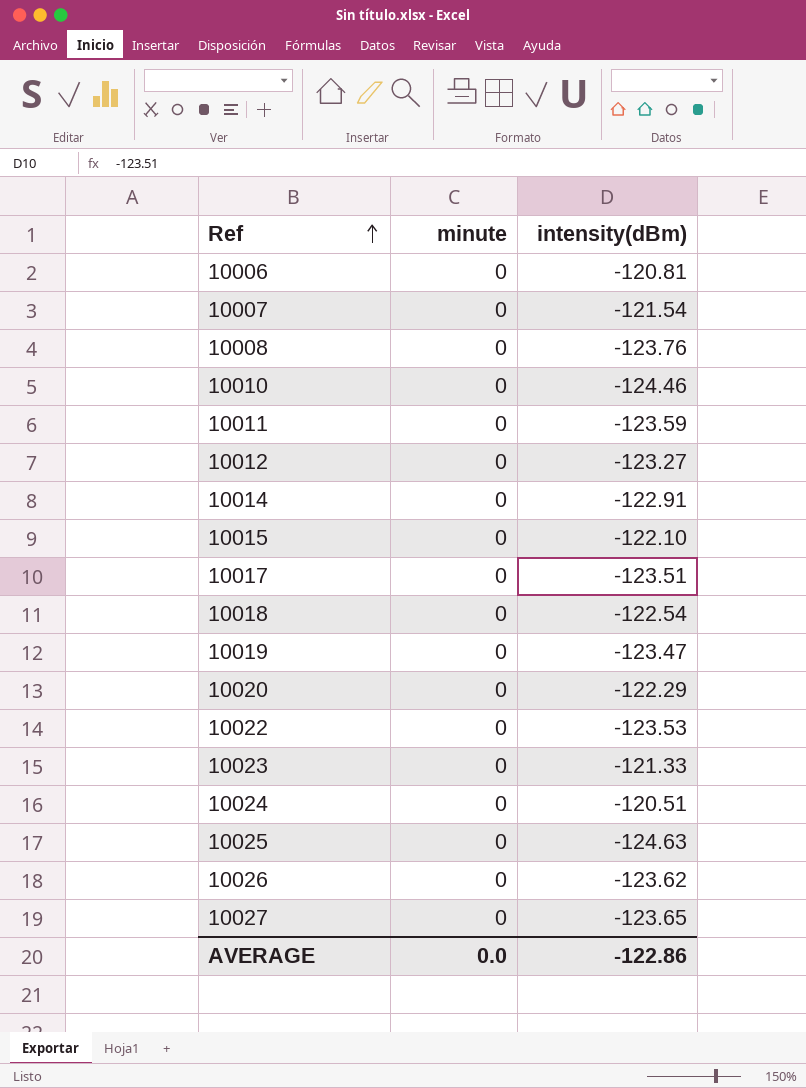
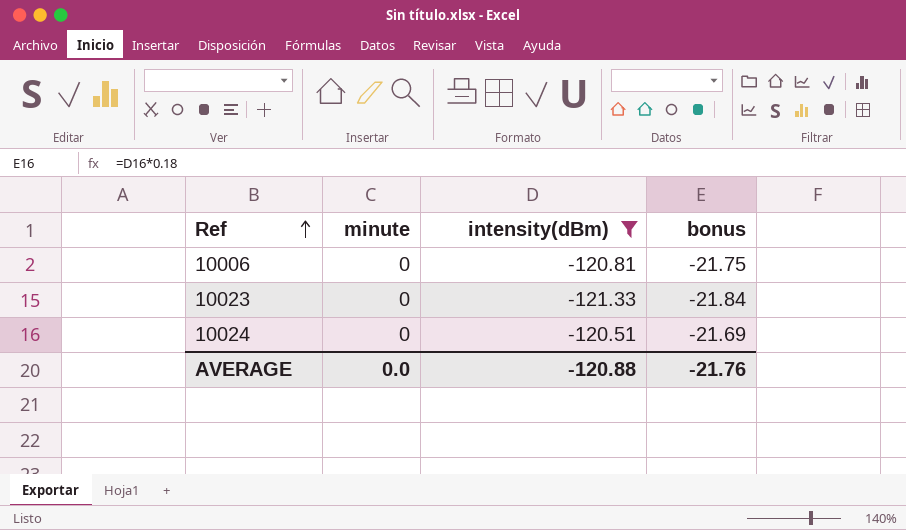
filter: none -> intensity(dBm) >= -121.33
column bonus | formula: none -> [intensity(dBm)] * 0.18
AVERAGE | intensity(dBm): -122.86 -> -120.88

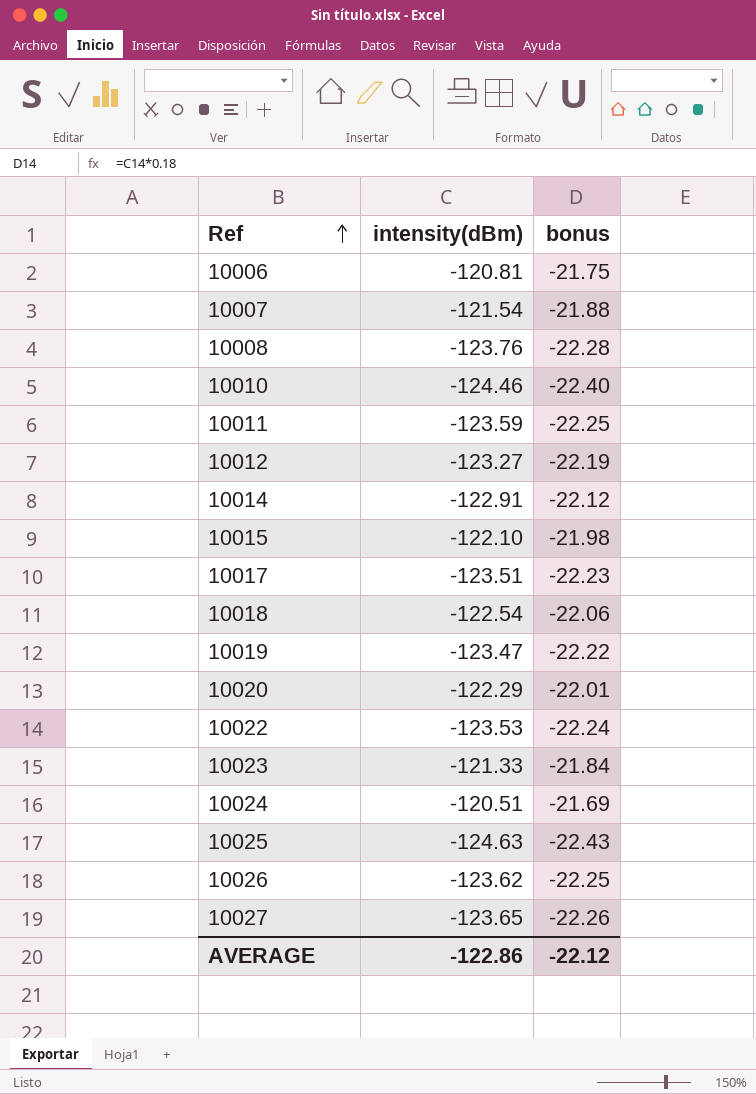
filter: intensity(dBm) >= -121.33 -> none
column minute | position: 2 -> none
AVERAGE | intensity(dBm): -120.88 -> -122.86
AVERAGE | bonus: -21.76 -> -22.12

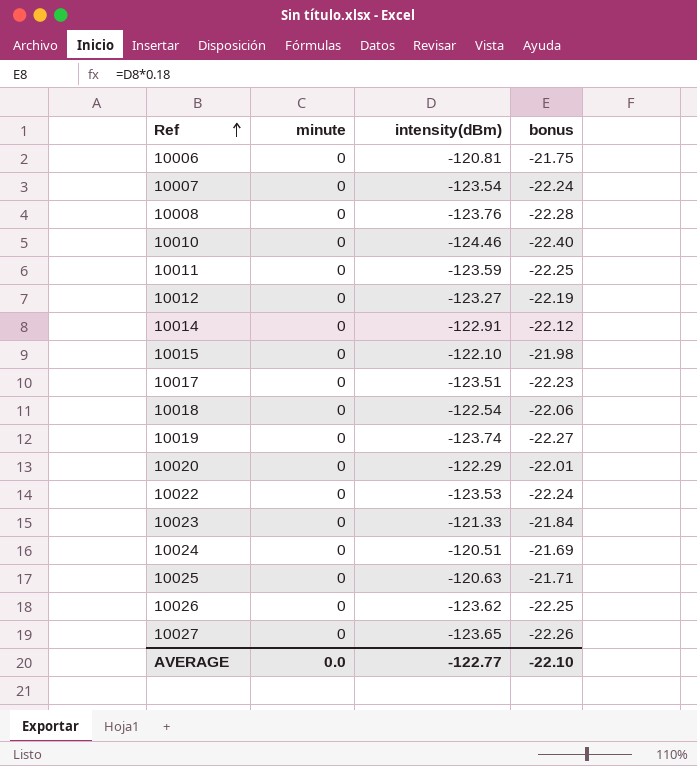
column minute | position: none -> 2
10007 | intensity(dBm): -121.54 -> -123.54
10007 | bonus: -21.88 -> -22.24
10019 | intensity(dBm): -123.47 -> -123.74
10019 | bonus: -22.22 -> -22.27
10025 | intensity(dBm): -124.63 -> -120.63
10025 | bonus: -22.43 -> -21.71
AVERAGE | intensity(dBm): -122.86 -> -122.77
AVERAGE | bonus: -22.12 -> -22.10

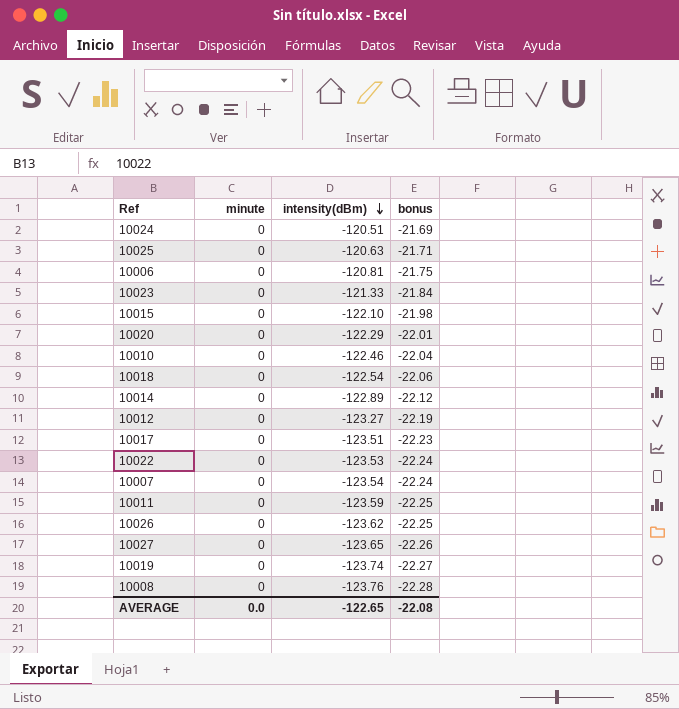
row order: Ref ascending -> intensity(dBm) descending
10010 | intensity(dBm): -124.46 -> -122.46
10010 | bonus: -22.40 -> -22.04
10014 | intensity(dBm): -122.91 -> -122.89
AVERAGE | intensity(dBm): -122.77 -> -122.65
AVERAGE | bonus: -22.10 -> -22.08

